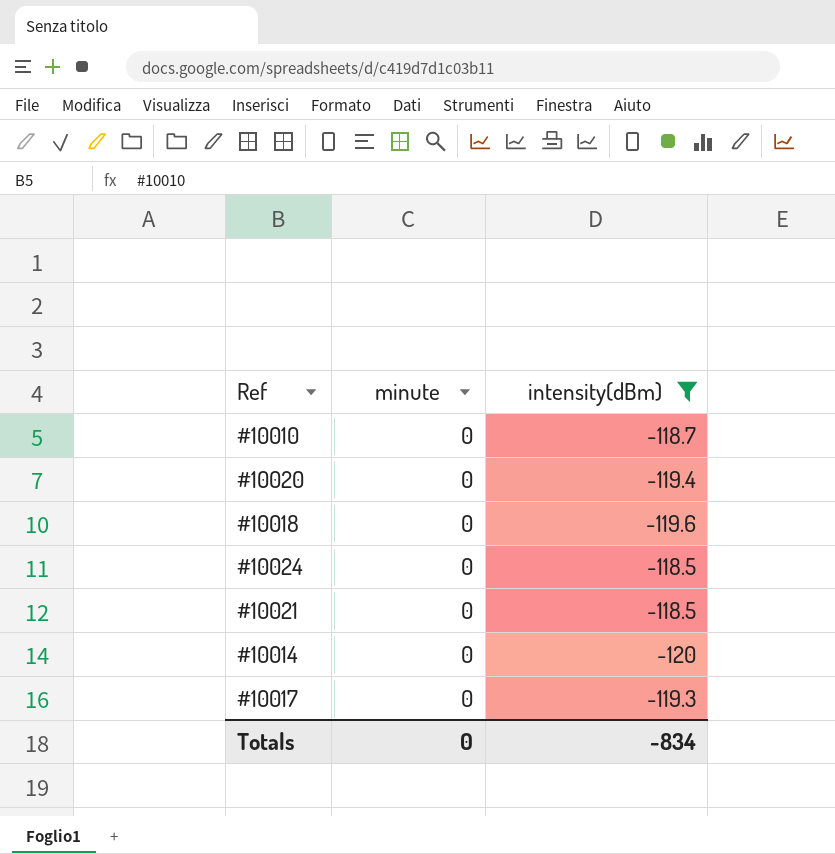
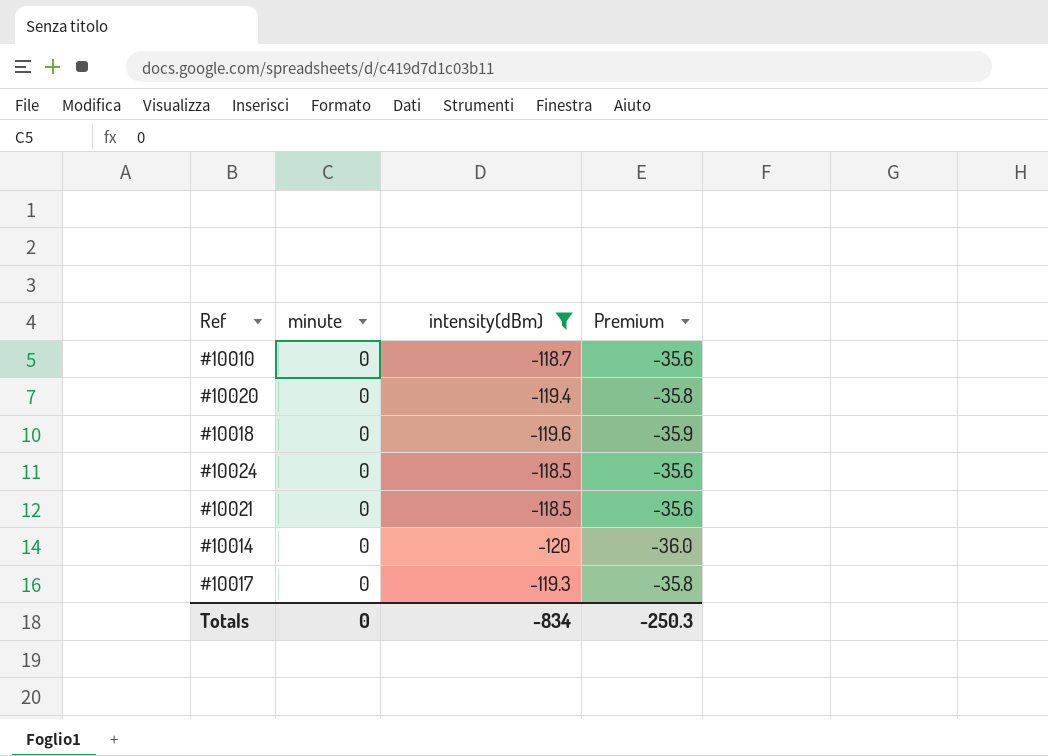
column Premium | formula: none -> [intensity(dBm)] * 0.3

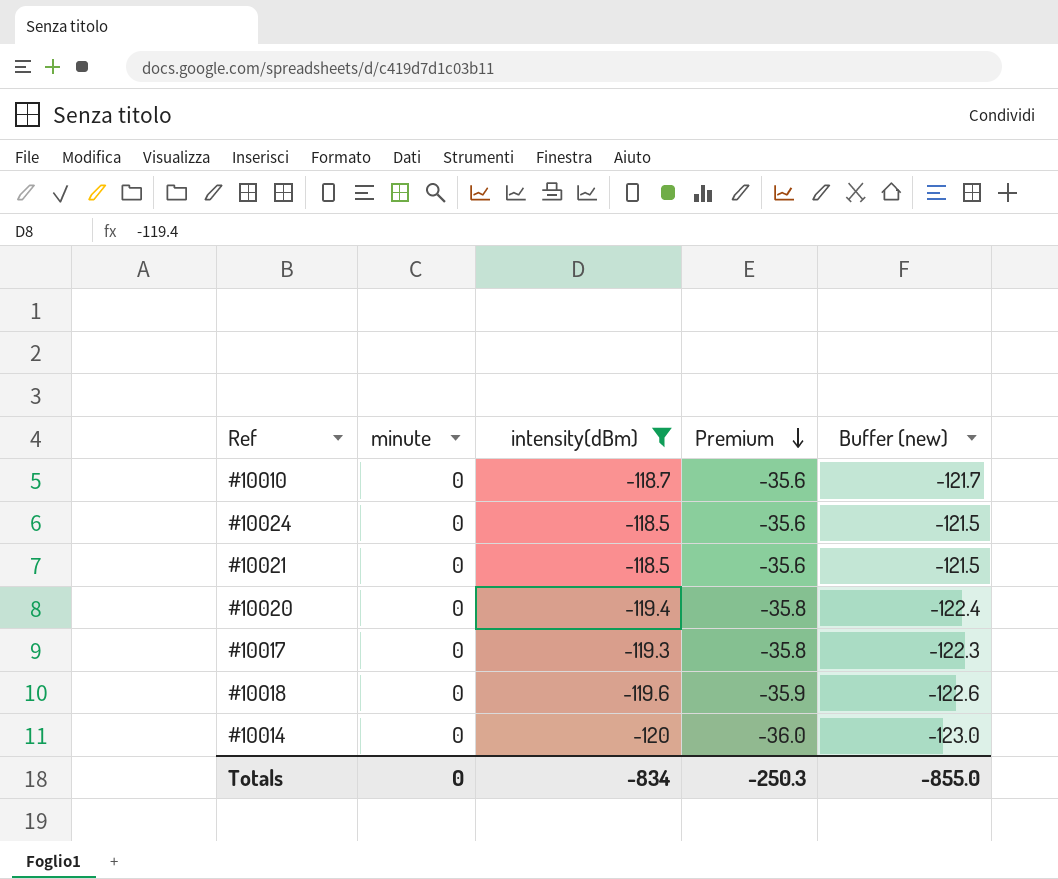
row order: none -> Premium descending
column Buffer (new) | formula: none -> [intensity(dBm)] - 3

